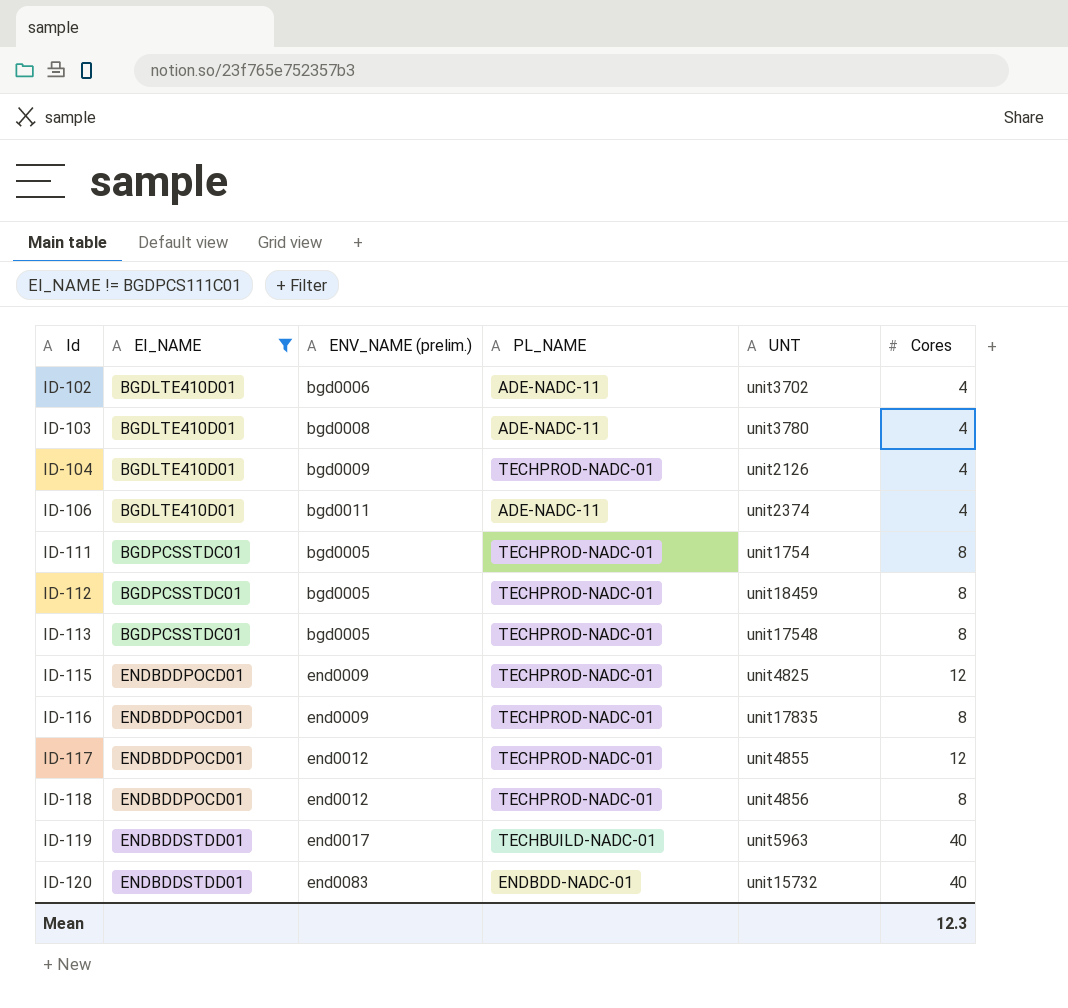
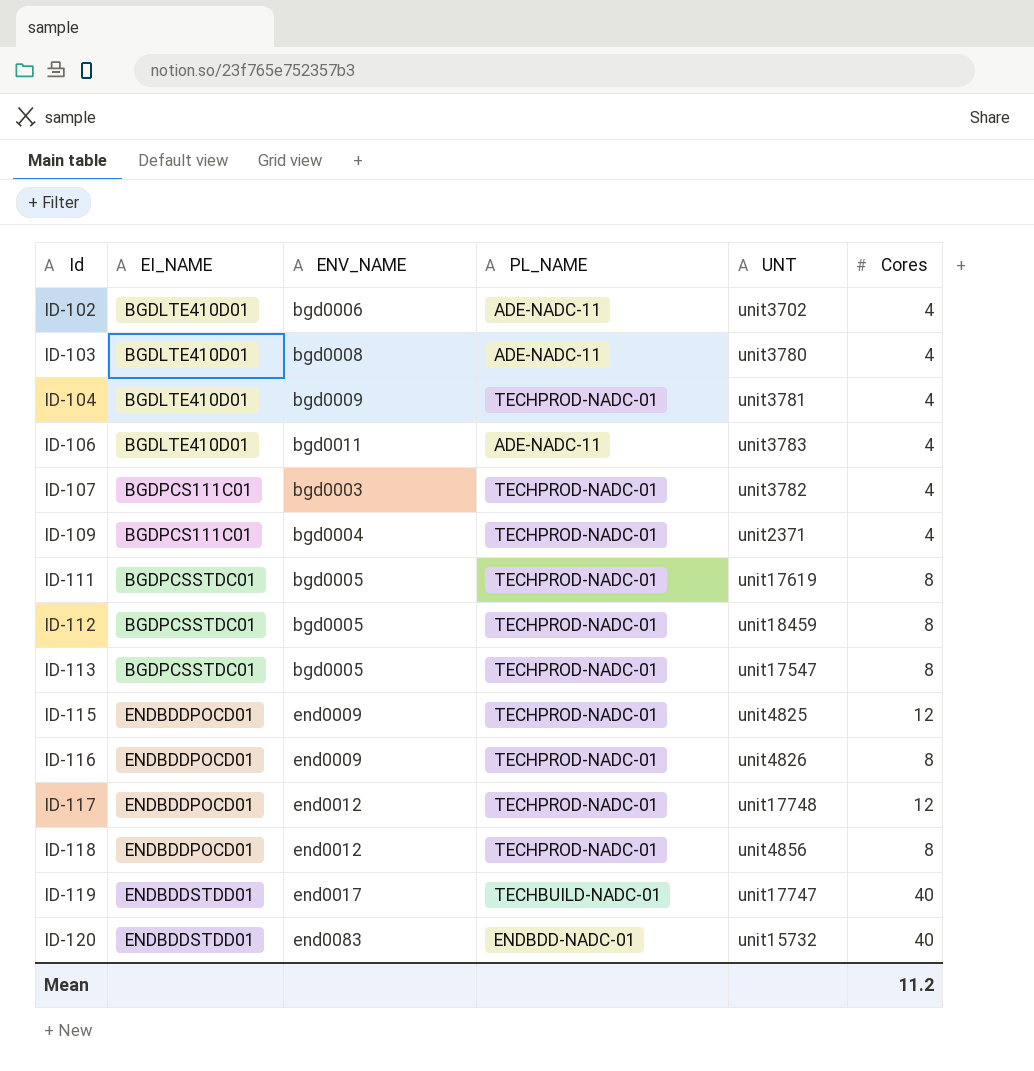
filter: EI_NAME != BGDPCS111C01 -> none
column name: ENV_NAME (prelim.) -> ENV_NAME
ID-104 | UNT: unit2126 -> unit3781
ID-106 | UNT: unit2374 -> unit3783
ID-111 | UNT: unit1754 -> unit17619
ID-113 | UNT: unit17548 -> unit17547
ID-116 | UNT: unit17835 -> unit4826
ID-117 | UNT: unit4855 -> unit17748
ID-119 | UNT: unit5963 -> unit17747
Mean | Cores: 12.3 -> 11.2

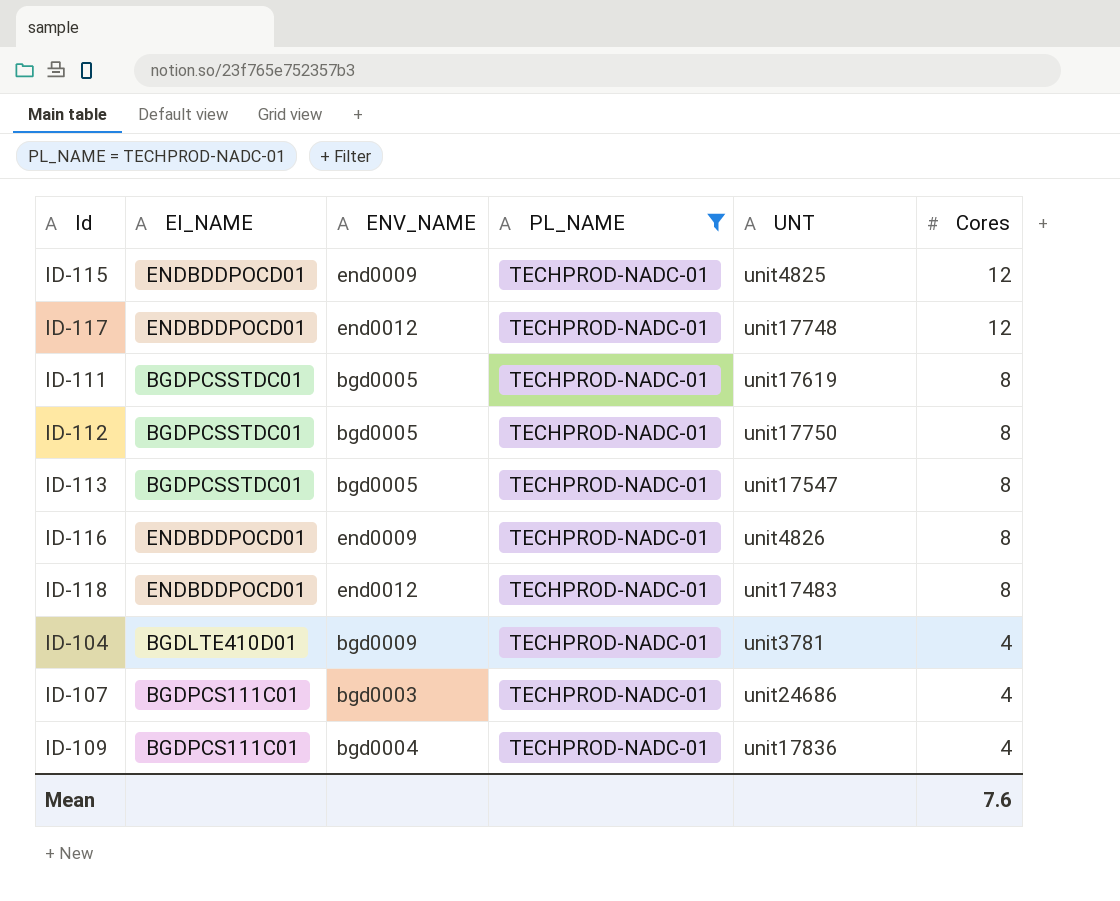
filter: none -> PL_NAME = TECHPROD-NADC-01
row order: Id ascending -> Cores descending
ID-112 | UNT: unit18459 -> unit17750
ID-118 | UNT: unit4856 -> unit17483
ID-107 | UNT: unit3782 -> unit24686
ID-109 | UNT: unit2371 -> unit17836
Mean | Cores: 11.2 -> 7.6

